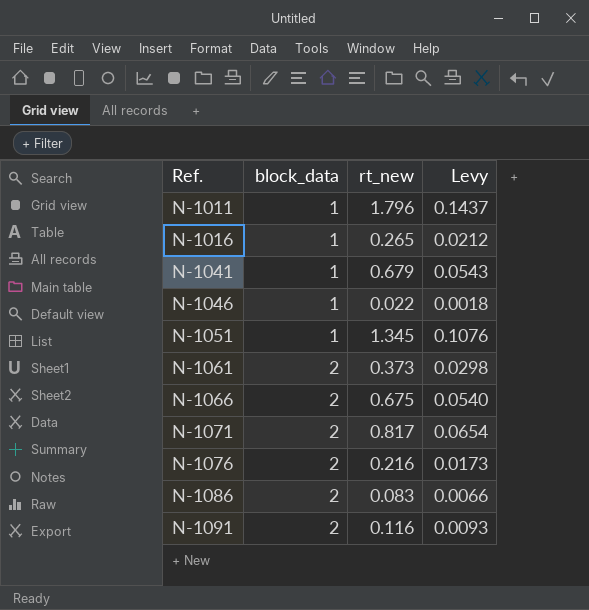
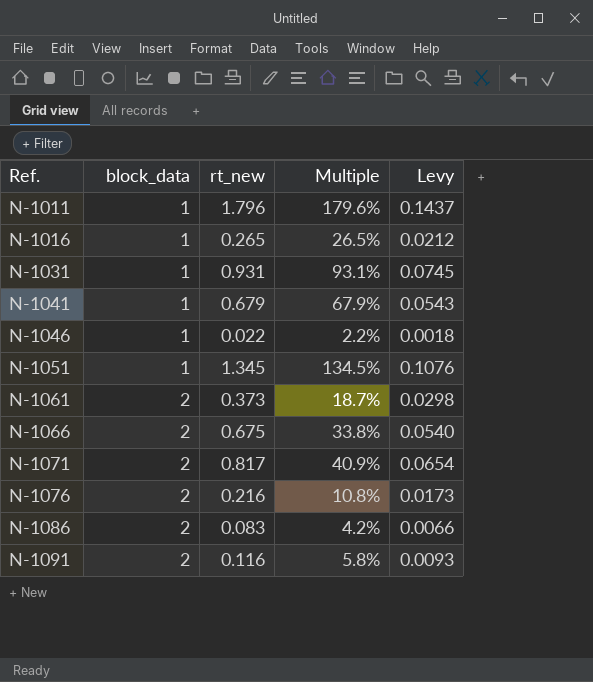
column Multiple | formula: none -> [rt_new] / [block_data]
row N-1031: none -> 1 | 0.931 | 93.1% | 0.0745

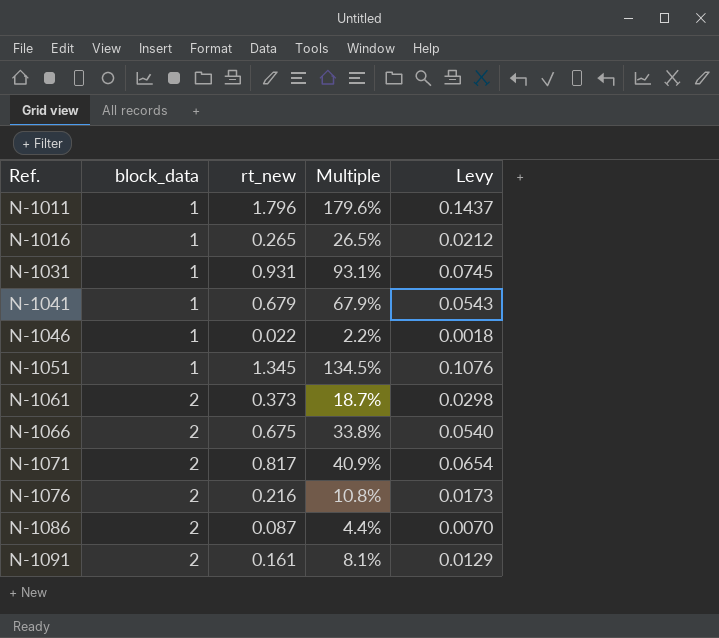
N-1086 | rt_new: 0.083 -> 0.087
N-1086 | Multiple: 4.2% -> 4.4%
N-1086 | Levy: 0.0066 -> 0.0070
N-1091 | rt_new: 0.116 -> 0.161
N-1091 | Multiple: 5.8% -> 8.1%
N-1091 | Levy: 0.0093 -> 0.0129

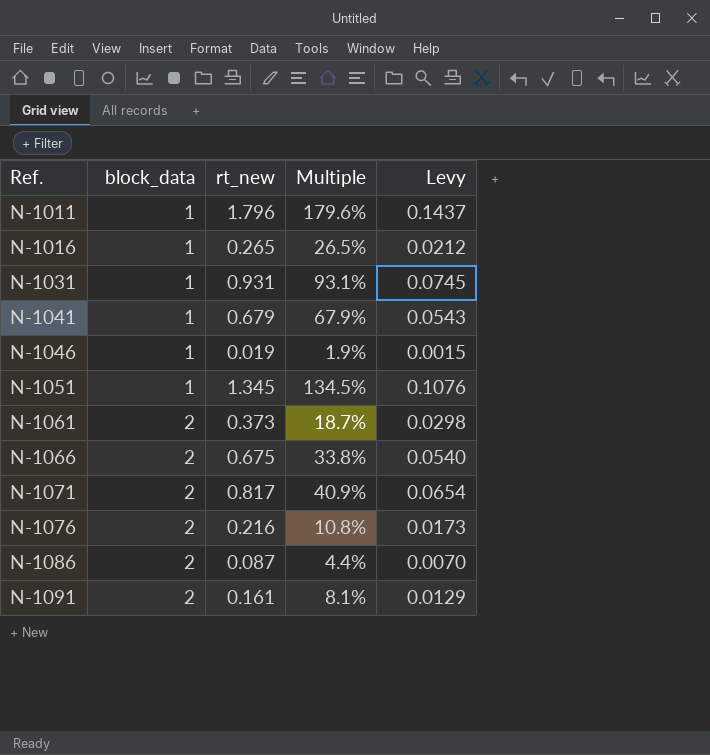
N-1046 | rt_new: 0.022 -> 0.019
N-1046 | Multiple: 2.2% -> 1.9%
N-1046 | Levy: 0.0018 -> 0.0015

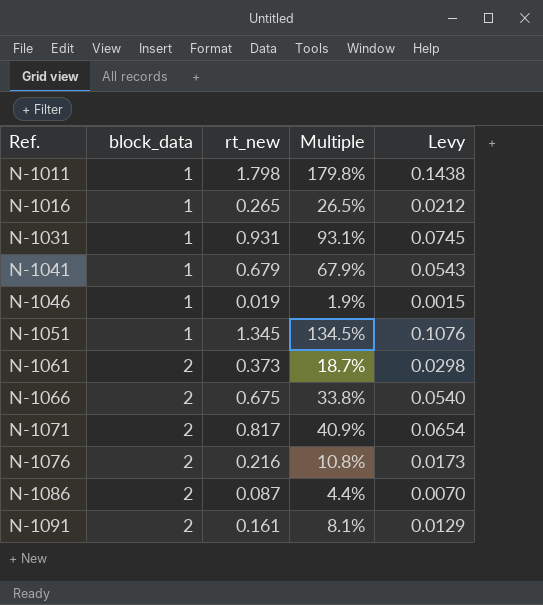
N-1011 | rt_new: 1.796 -> 1.798
N-1011 | Multiple: 179.6% -> 179.8%
N-1011 | Levy: 0.1437 -> 0.1438

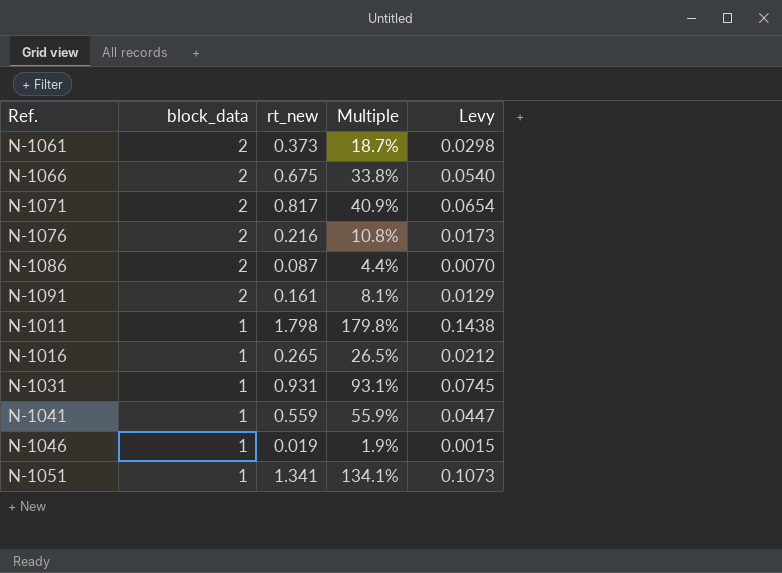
row order: Ref. ascending -> block_data descending
N-1041 | rt_new: 0.679 -> 0.559
N-1041 | Multiple: 67.9% -> 55.9%
N-1041 | Levy: 0.0543 -> 0.0447
N-1051 | rt_new: 1.345 -> 1.341
N-1051 | Multiple: 134.5% -> 134.1%
N-1051 | Levy: 0.1076 -> 0.1073

